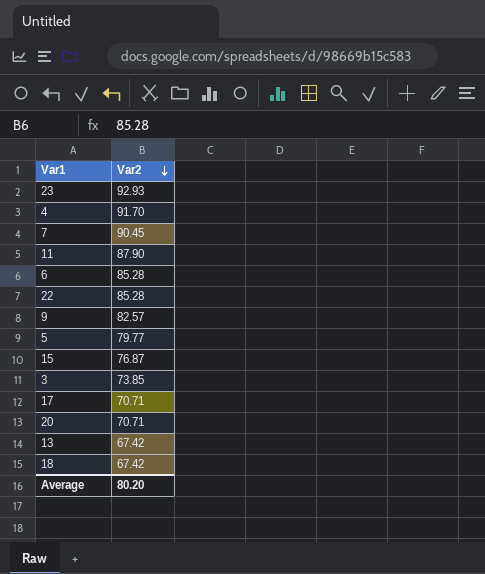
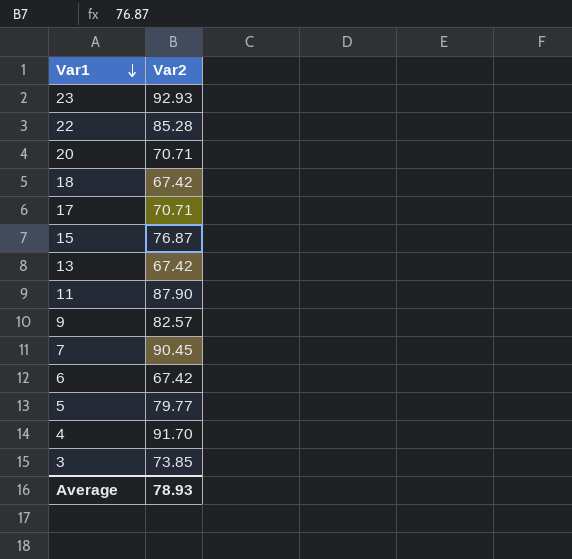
row order: Var2 descending -> Var1 descending
6 | Var2: 85.28 -> 67.42
Average | Var2: 80.20 -> 78.93

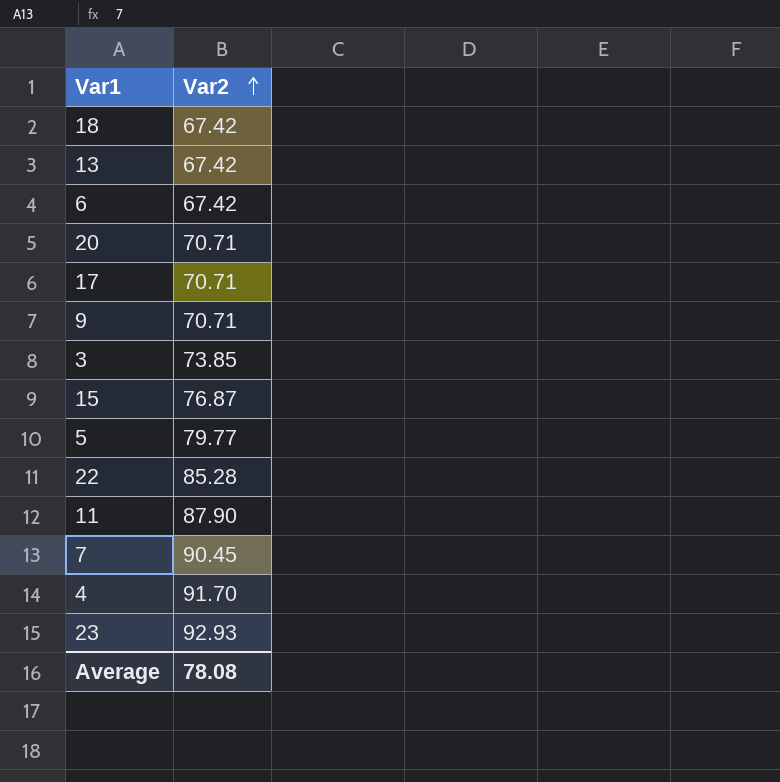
row order: Var1 descending -> Var2 ascending
9 | Var2: 82.57 -> 70.71
Average | Var2: 78.93 -> 78.08

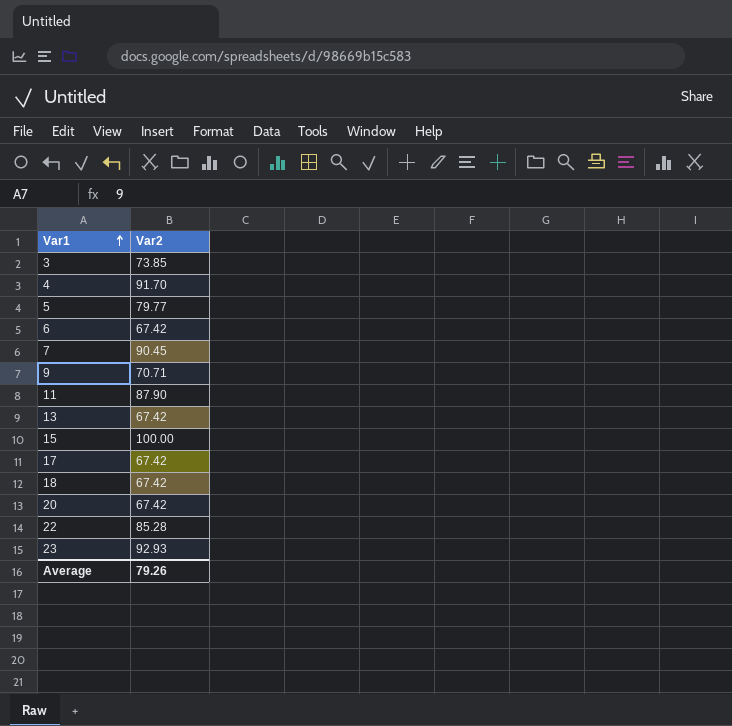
row order: Var2 ascending -> Var1 ascending
15 | Var2: 76.87 -> 100.00
17 | Var2: 70.71 -> 67.42
20 | Var2: 70.71 -> 67.42
Average | Var2: 78.08 -> 79.26

